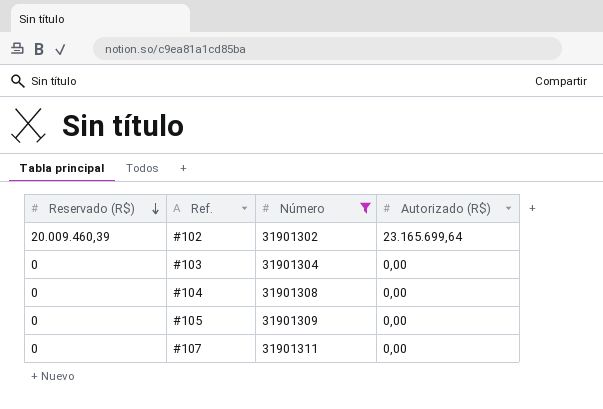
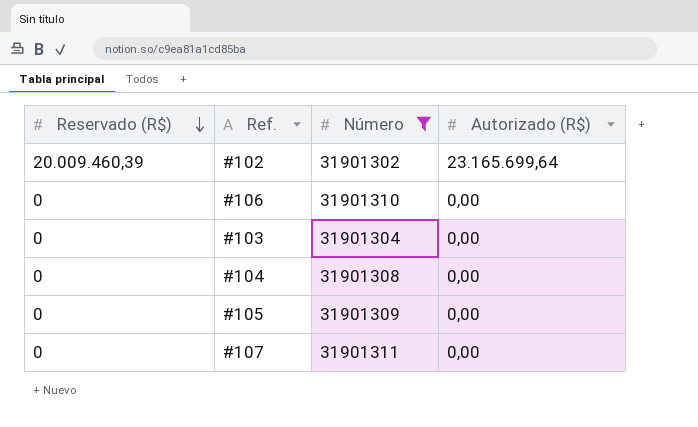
row #106: none -> 0 | 31901310 | 0,00

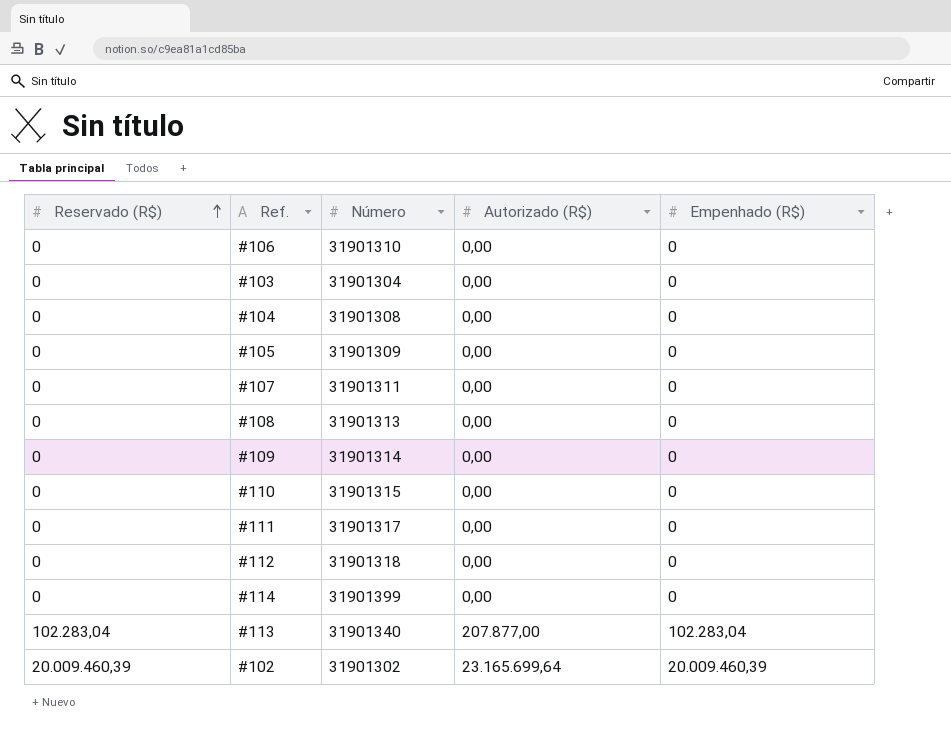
filter: Número <= 31901311 -> none
row order: Reservado (R$) descending -> Reservado (R$) ascending
column Empenhado (R$) | position: none -> 5

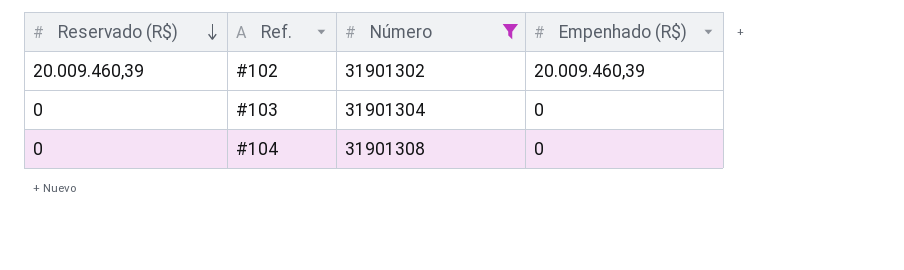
filter: none -> Número <= 31901308
row order: Reservado (R$) ascending -> Reservado (R$) descending
column Autorizado (R$) | position: 4 -> none

